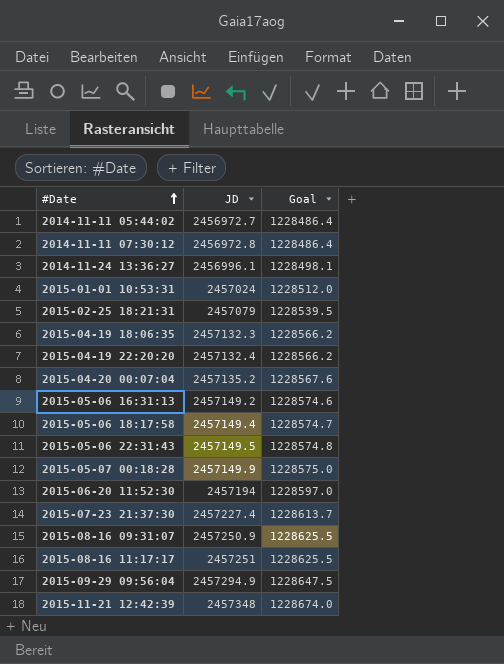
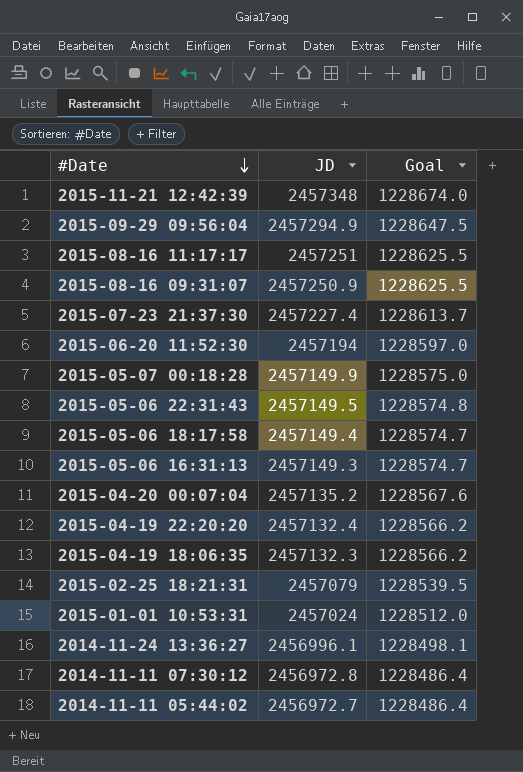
row order: #Date ascending -> #Date descending
2015-05-06 16:31:13 | JD: 2457149.2 -> 2457149.3
2015-05-06 16:31:13 | Goal: 1228574.6 -> 1228574.7

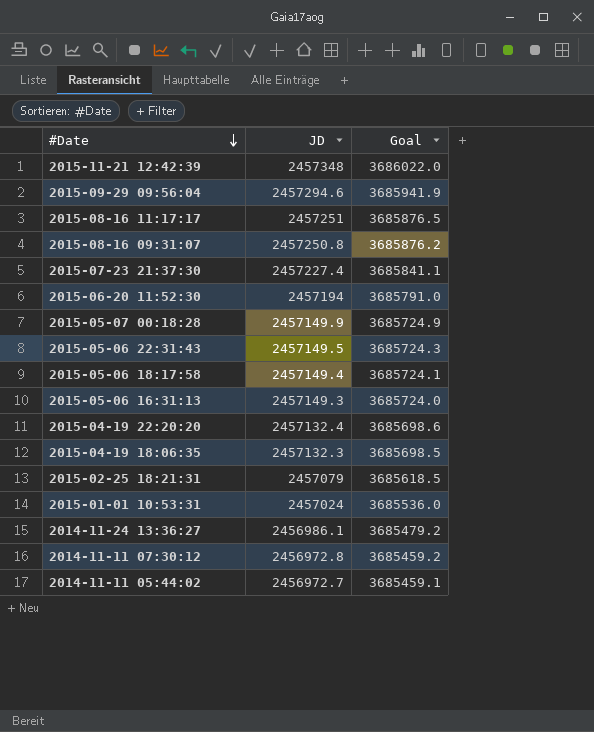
column Goal | formula: [JD] * 0.5 -> [JD] * 1.5
row 2015-04-20 00:07:04: 2457135.2 | 1228567.6 -> none
2015-09-29 09:56:04 | JD: 2457294.9 -> 2457294.6
2015-08-16 09:31:07 | JD: 2457250.9 -> 2457250.8
2014-11-24 13:36:27 | JD: 2456996.1 -> 2456986.1

